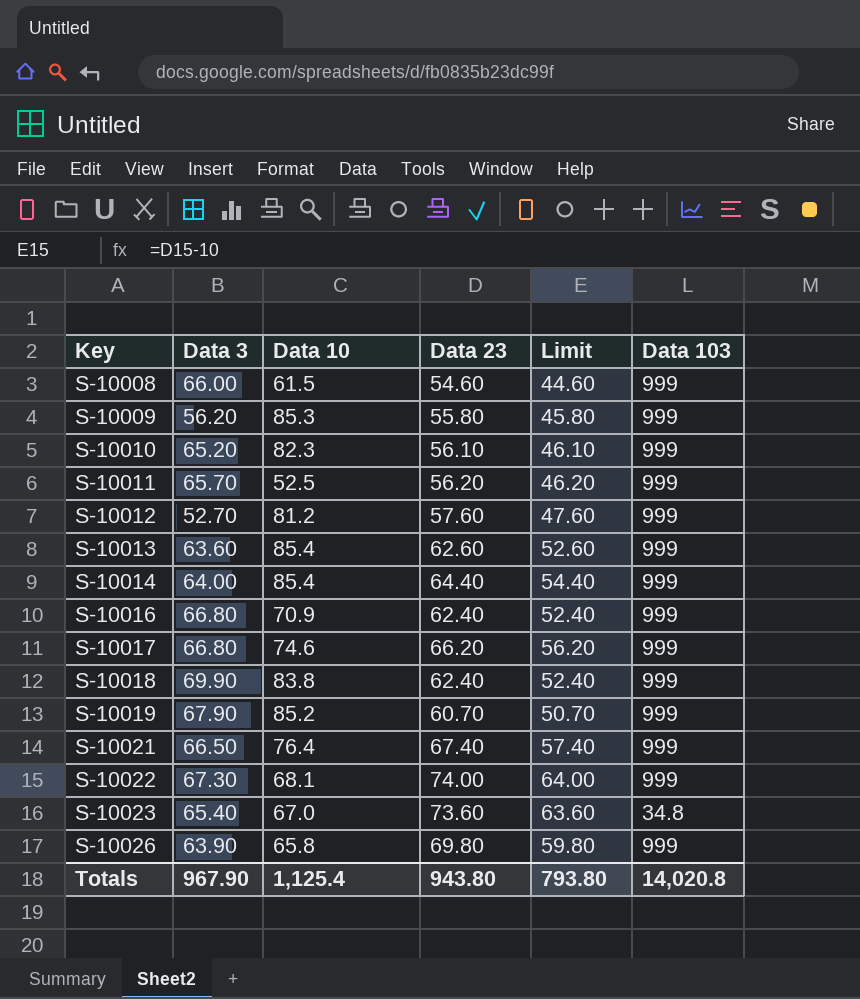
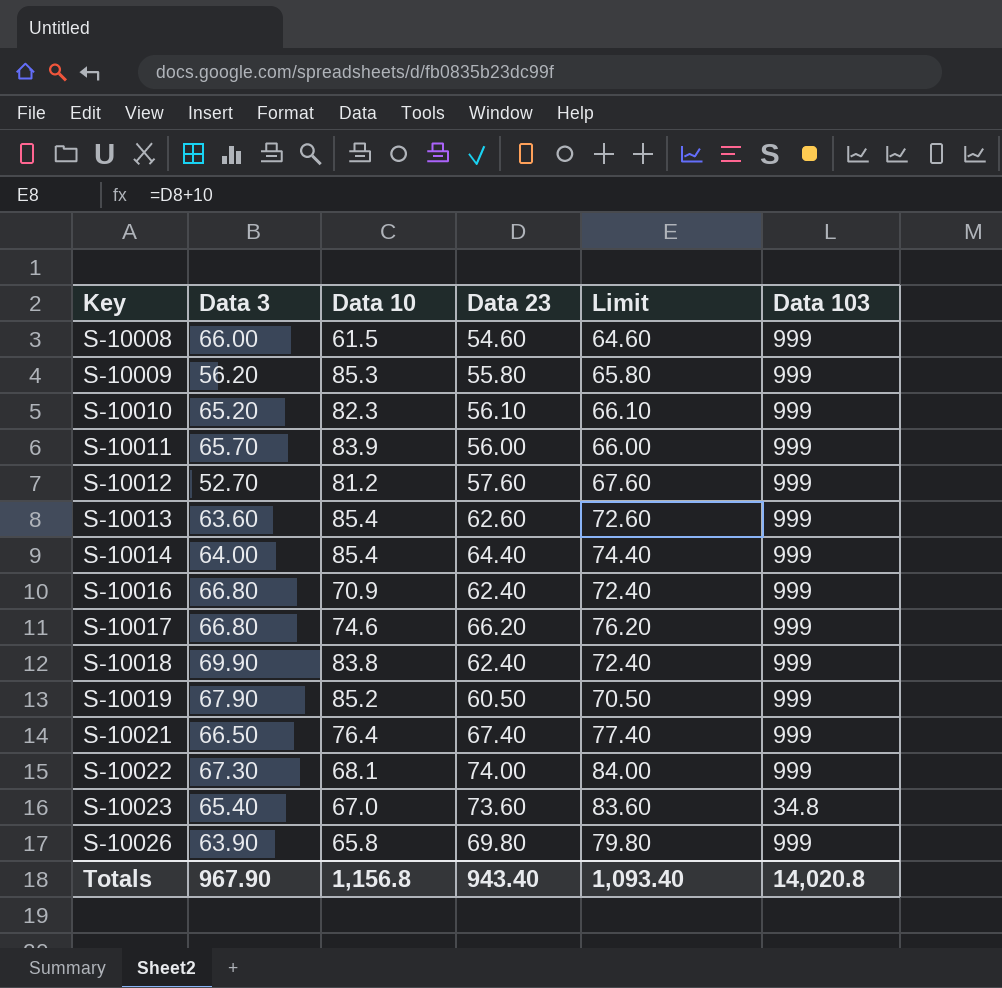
column Limit | formula: [Data 23] - 10 -> [Data 23] + 10
S-10011 | Data 10: 52.5 -> 83.9
S-10011 | Data 23: 56.20 -> 56.00
S-10019 | Data 23: 60.70 -> 60.50
Totals | Data 10: 1,125.4 -> 1,156.8
Totals | Data 23: 943.80 -> 943.40
Totals | Limit: 793.80 -> 1,093.40

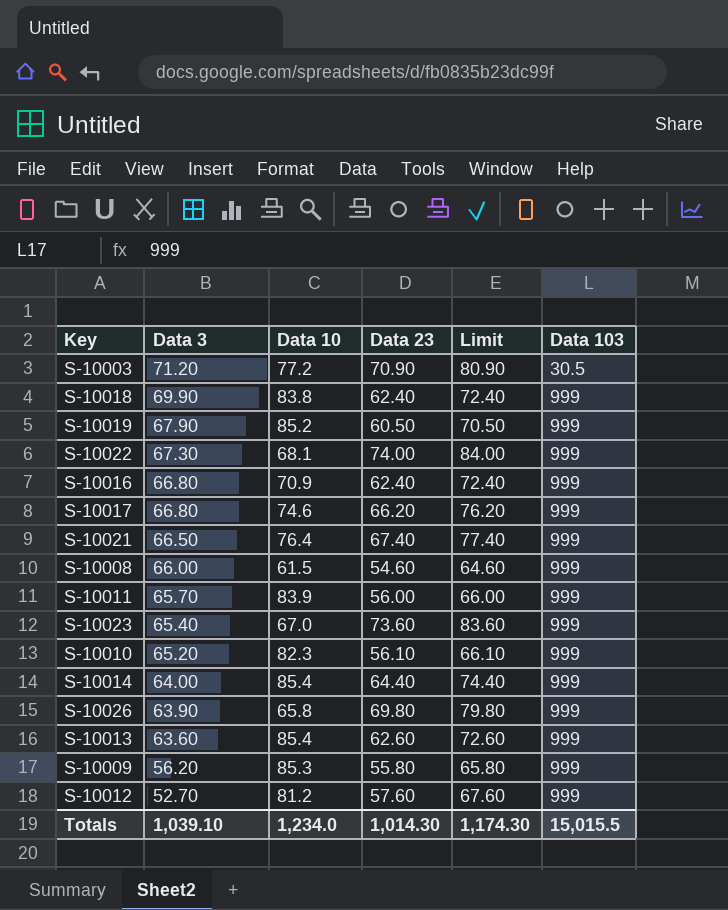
row order: Key ascending -> Data 3 descending
row S-10003: none -> 71.20 | 77.2 | 70.90 | 80.90 | 30.5
S-10023 | Data 103: 34.8 -> 999
Totals | Data 3: 967.90 -> 1,039.10
Totals | Data 10: 1,156.8 -> 1,234.0
Totals | Data 23: 943.40 -> 1,014.30
Totals | Limit: 1,093.40 -> 1,174.30
Totals | Data 103: 14,020.8 -> 15,015.5

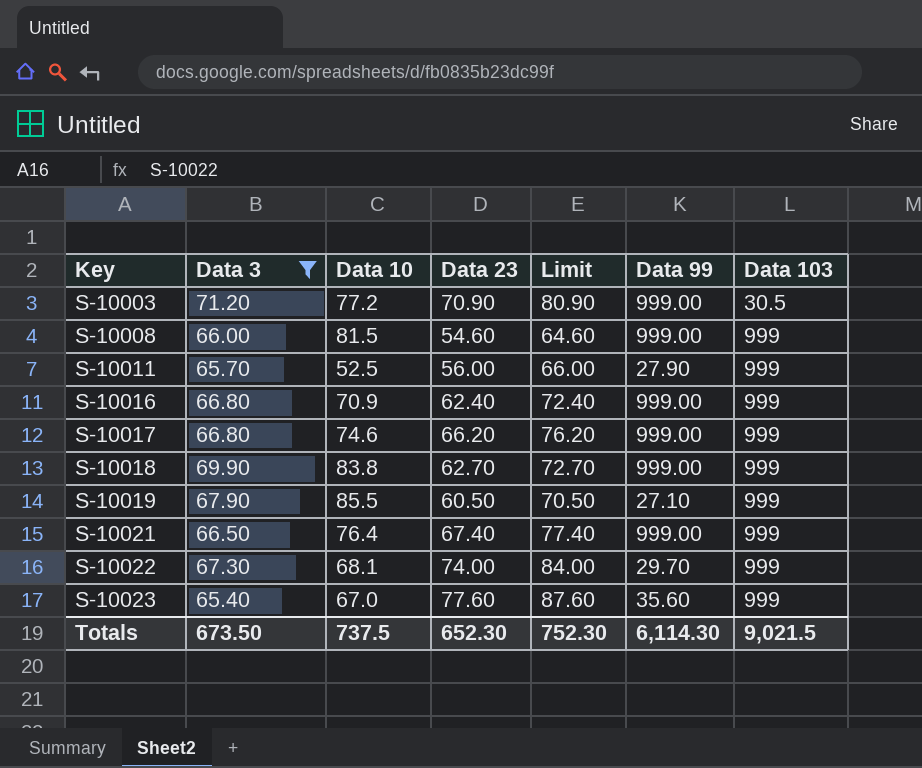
filter: none -> Data 3 >= 65.40
row order: Data 3 descending -> Key ascending
column Data 99 | position: none -> 6
S-10008 | Data 10: 61.5 -> 81.5
S-10011 | Data 10: 83.9 -> 52.5
S-10018 | Data 23: 62.40 -> 62.70
S-10018 | Limit: 72.40 -> 72.70
S-10019 | Data 10: 85.2 -> 85.5
S-10023 | Data 23: 73.60 -> 77.60
S-10023 | Limit: 83.60 -> 87.60
Totals | Data 3: 1,039.10 -> 673.50
Totals | Data 10: 1,234.0 -> 737.5
Totals | Data 23: 1,014.30 -> 652.30
Totals | Limit: 1,174.30 -> 752.30
Totals | Data 103: 15,015.5 -> 9,021.5

